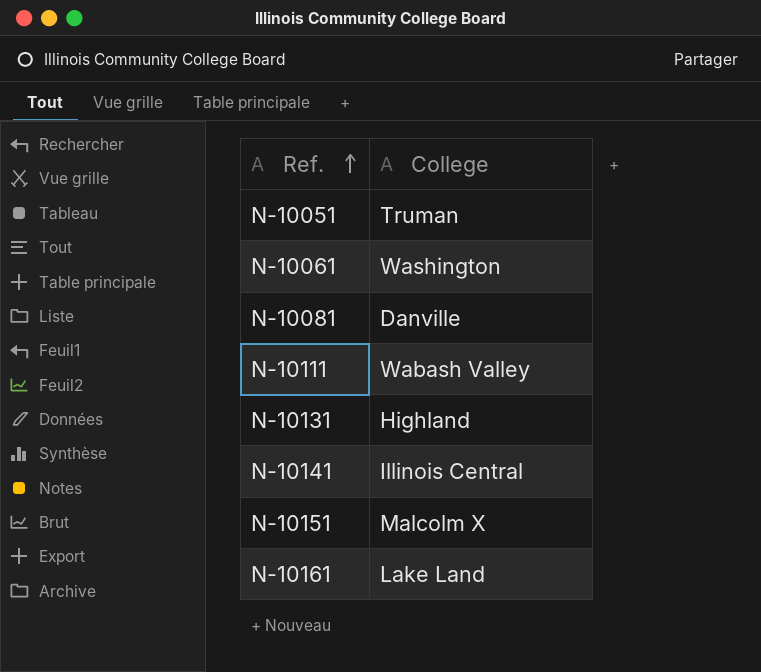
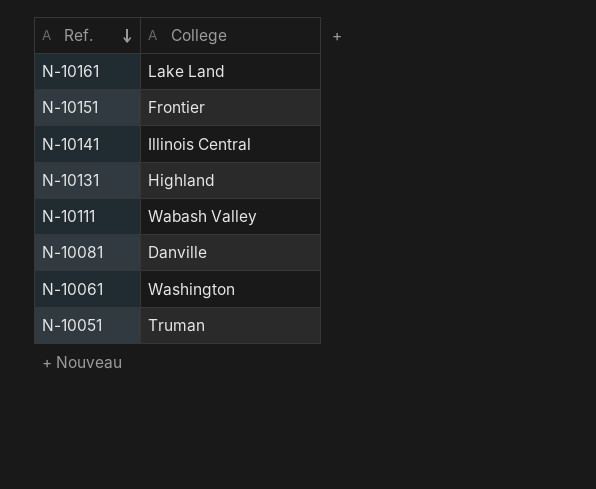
row order: Ref. ascending -> Ref. descending
N-10151 | College: Malcolm X -> Frontier

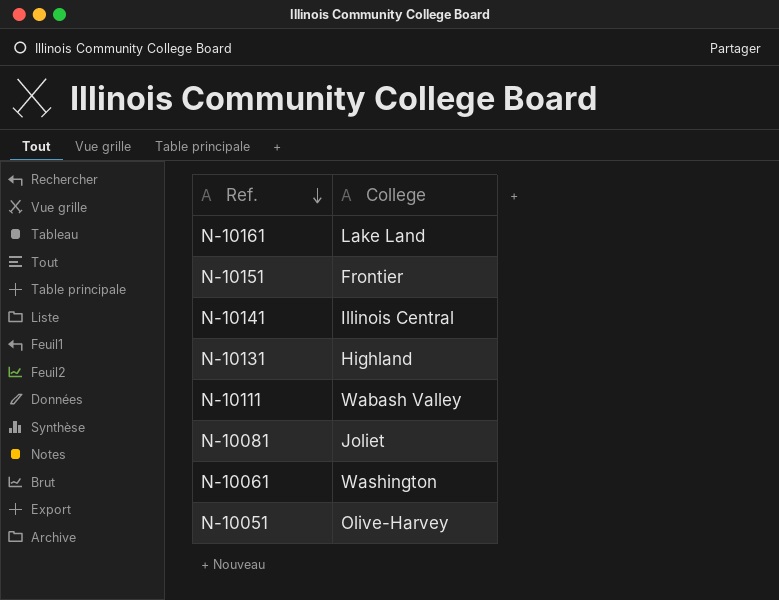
N-10081 | College: Danville -> Joliet
N-10051 | College: Truman -> Olive-Harvey

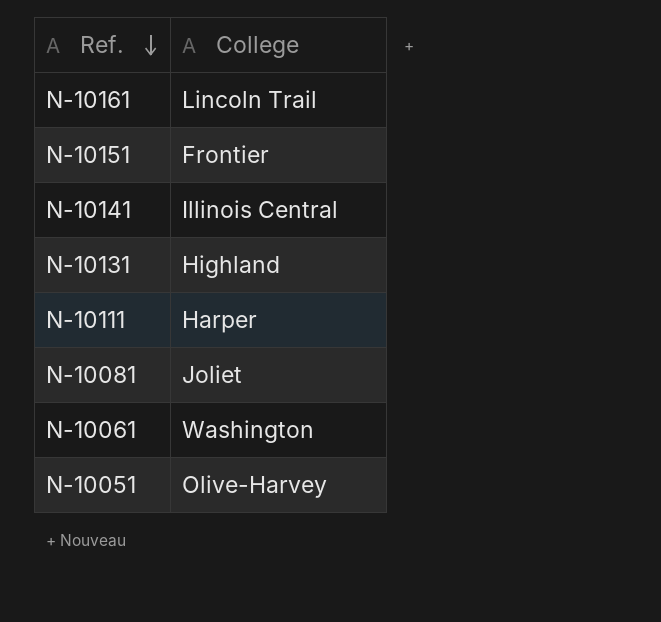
N-10161 | College: Lake Land -> Lincoln Trail
N-10111 | College: Wabash Valley -> Harper

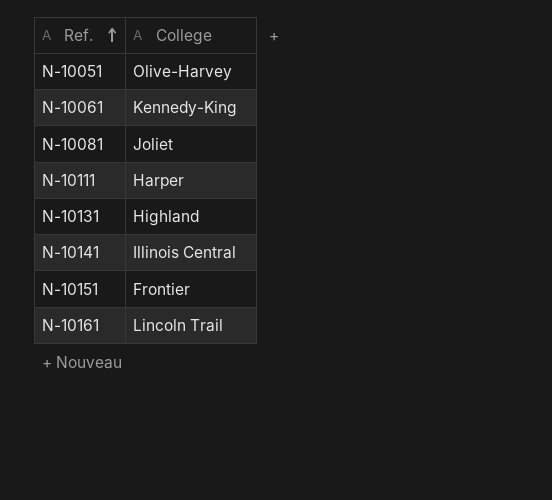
row order: Ref. descending -> Ref. ascending
N-10061 | College: Washington -> Kennedy-King

